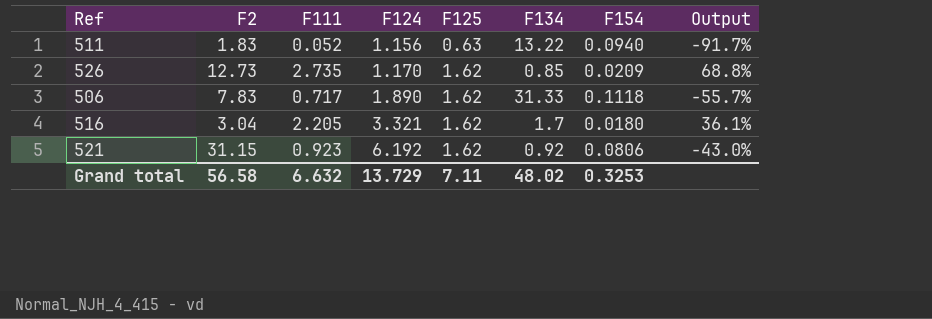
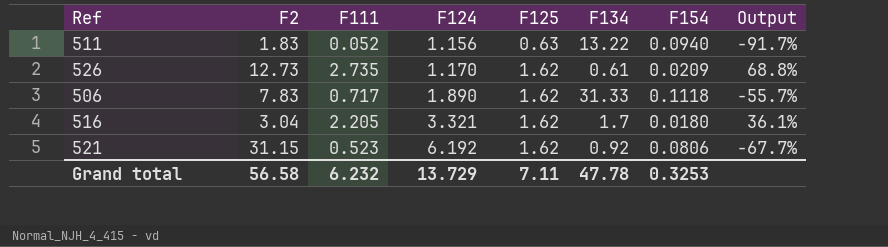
526 | F134: 0.85 -> 0.61
521 | F111: 0.923 -> 0.523
521 | Output: -43.0% -> -67.7%
Grand total | F111: 6.632 -> 6.232
Grand total | F134: 48.02 -> 47.78

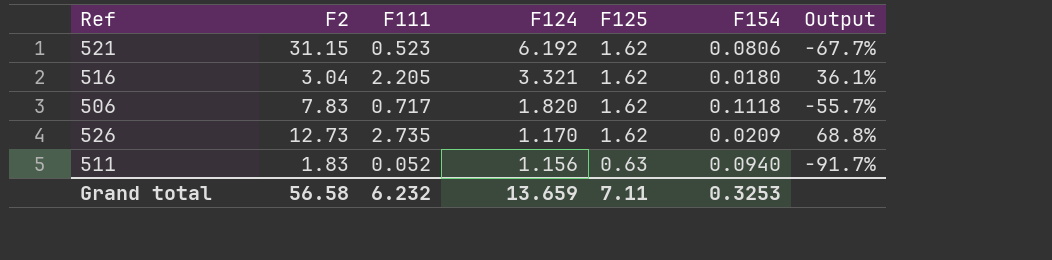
row order: F124 ascending -> F124 descending
column F134 | position: 6 -> none
506 | F124: 1.890 -> 1.820
Grand total | F124: 13.729 -> 13.659

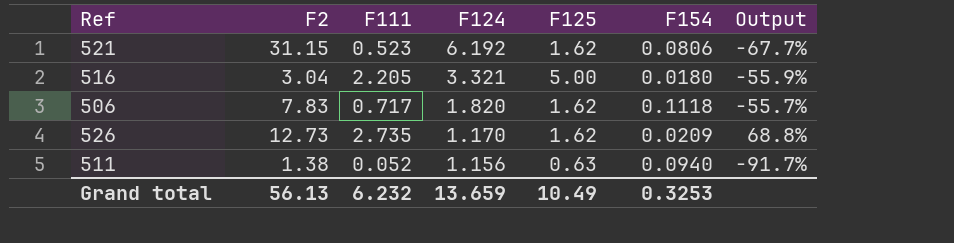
516 | F125: 1.62 -> 5.00
516 | Output: 36.1% -> -55.9%
511 | F2: 1.83 -> 1.38
Grand total | F2: 56.58 -> 56.13
Grand total | F125: 7.11 -> 10.49

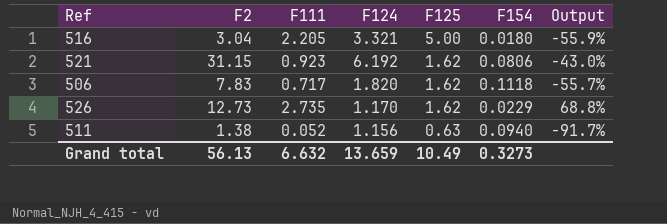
row order: F124 descending -> F125 descending
521 | F111: 0.523 -> 0.923
521 | Output: -67.7% -> -43.0%
526 | F154: 0.0209 -> 0.0229
Grand total | F111: 6.232 -> 6.632
Grand total | F154: 0.3253 -> 0.3273

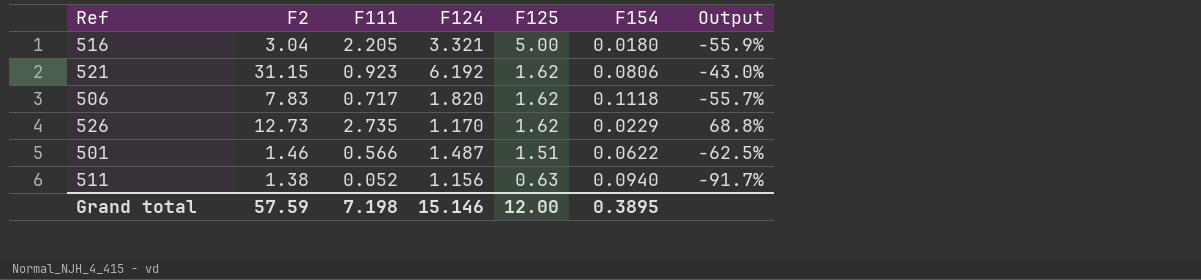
row 501: none -> 1.46 | 0.566 | 1.487 | 1.51 | 0.0622 | -62.5%
Grand total | F2: 56.13 -> 57.59
Grand total | F111: 6.632 -> 7.198
Grand total | F124: 13.659 -> 15.146
Grand total | F125: 10.49 -> 12.00
Grand total | F154: 0.3273 -> 0.3895

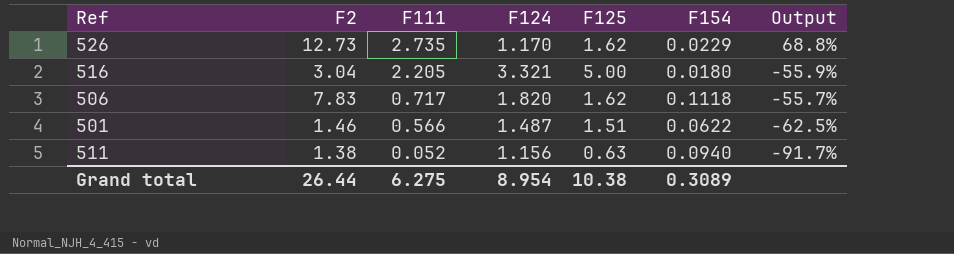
row order: F125 descending -> F111 descending
row 521: 31.15 | 0.923 | 6.192 | 1.62 | 0.0806 | -43.0% -> none
Grand total | F2: 57.59 -> 26.44
Grand total | F111: 7.198 -> 6.275
Grand total | F124: 15.146 -> 8.954
Grand total | F125: 12.00 -> 10.38
Grand total | F154: 0.3895 -> 0.3089

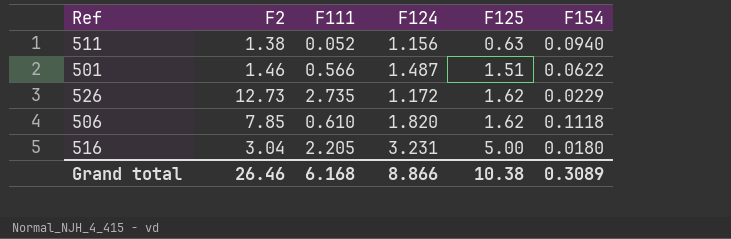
row order: F111 descending -> F125 ascending
column Output | formula: ([F111] - [F125]) / [F125] -> none
526 | F124: 1.170 -> 1.172
506 | F2: 7.83 -> 7.85
506 | F111: 0.717 -> 0.610
516 | F124: 3.321 -> 3.231
Grand total | F2: 26.44 -> 26.46
Grand total | F111: 6.275 -> 6.168
Grand total | F124: 8.954 -> 8.866

